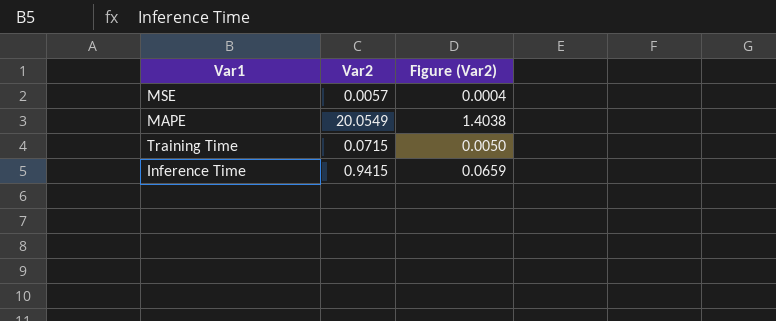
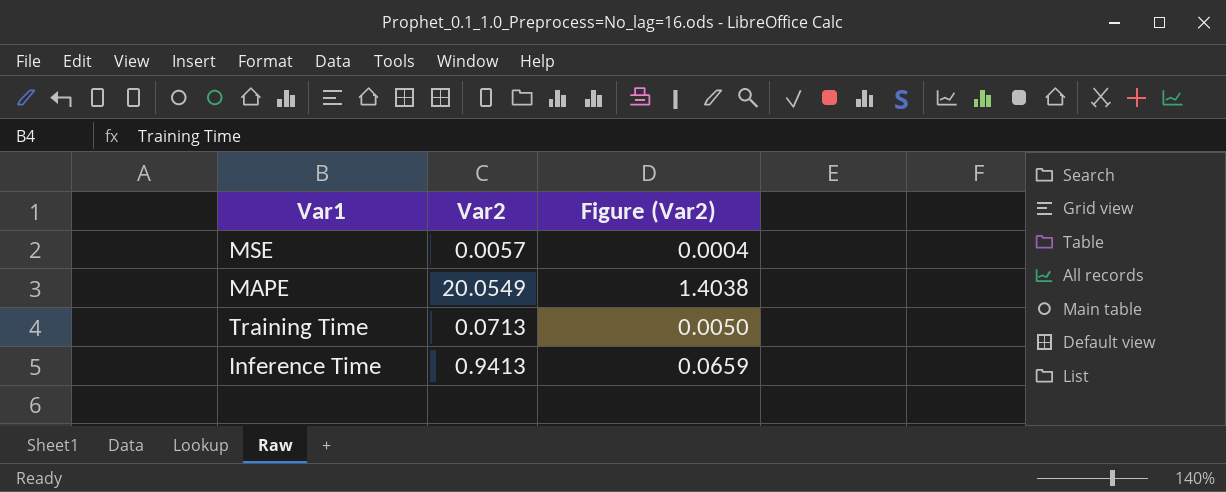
Training Time | Var2: 0.0715 -> 0.0713
Inference Time | Var2: 0.9415 -> 0.9413

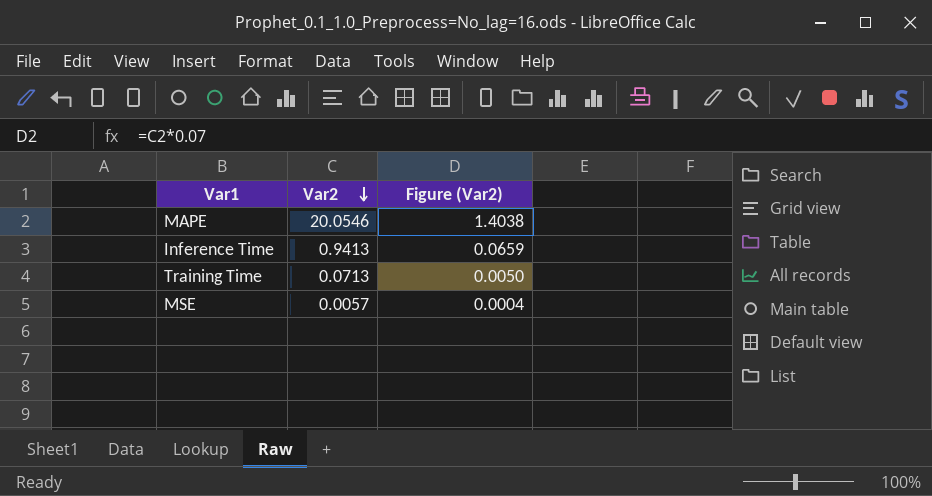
row order: none -> Var2 descending
MAPE | Var2: 20.0549 -> 20.0546

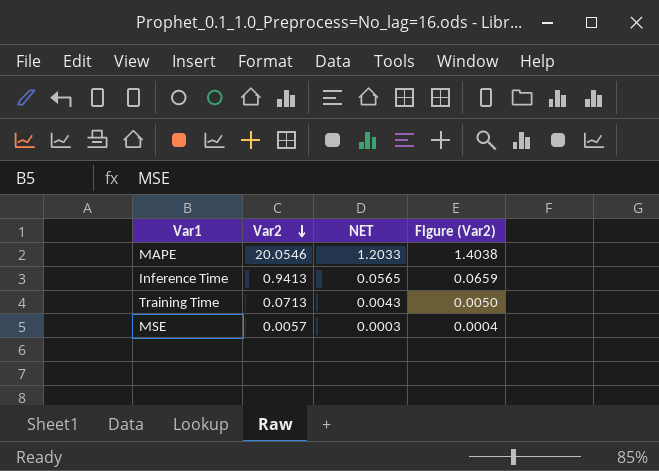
column NET | formula: none -> [Var2] * 0.06

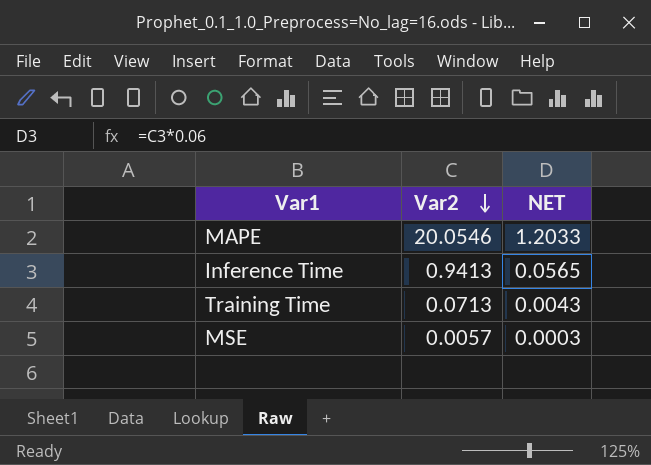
column Figure (Var2) | formula: [Var2] * 0.07 -> none

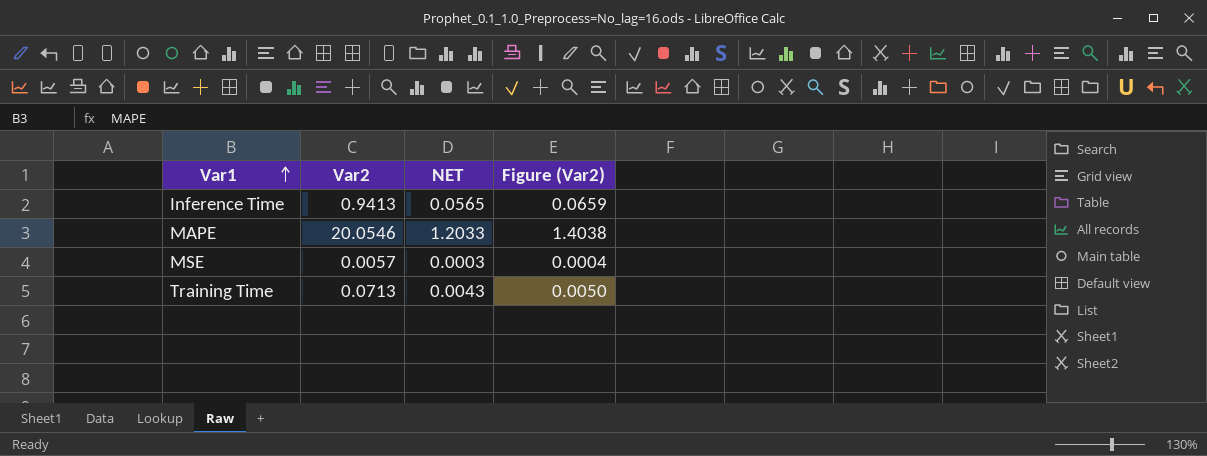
row order: Var2 descending -> Var1 ascending
column Figure (Var2) | formula: none -> [Var2] * 0.07

